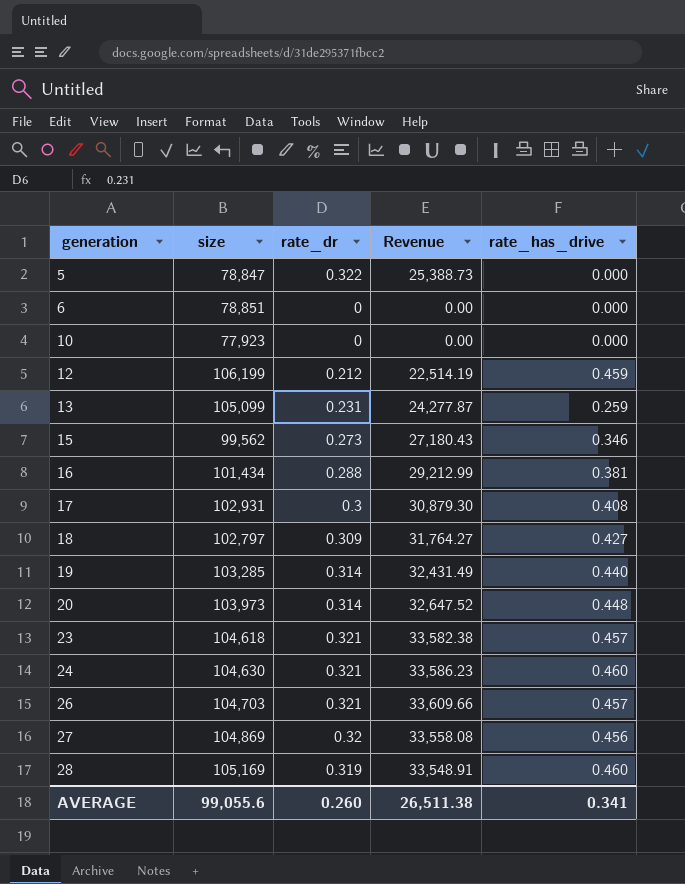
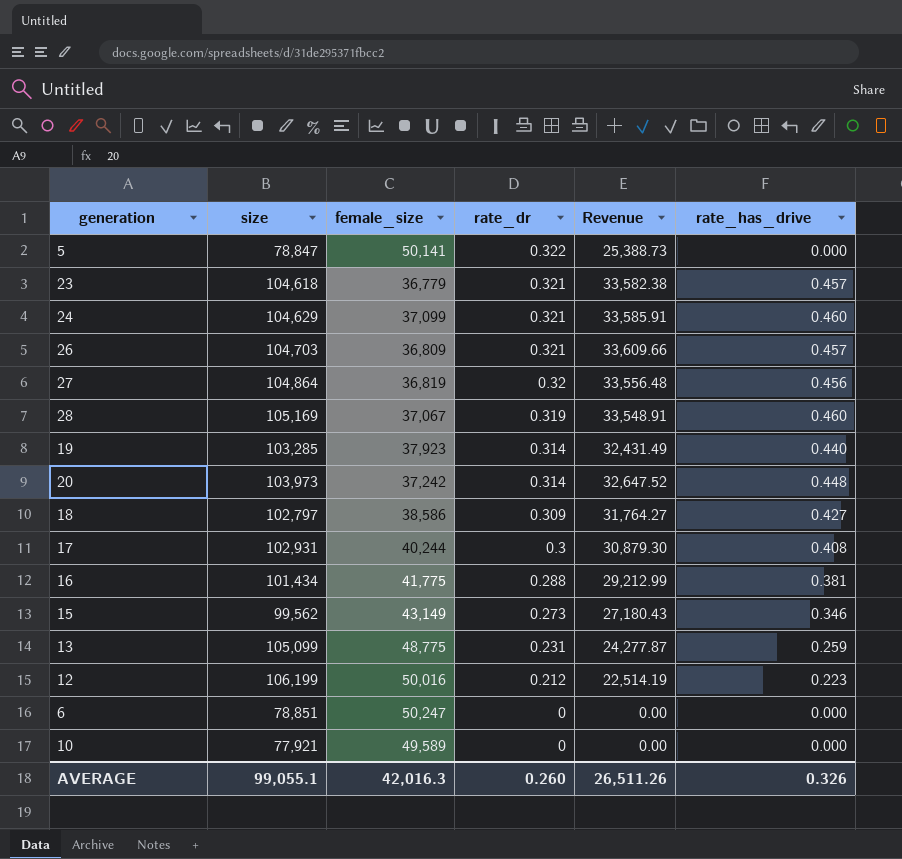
row order: generation ascending -> rate_dr descending
column female_size | position: none -> 3
24 | size: 104,630 -> 104,629
24 | Revenue: 33,586.23 -> 33,585.91
27 | size: 104,869 -> 104,864
27 | Revenue: 33,558.08 -> 33,556.48
12 | rate_has_drive: 0.459 -> 0.223
10 | size: 77,923 -> 77,921
AVERAGE | size: 99,055.6 -> 99,055.1
AVERAGE | Revenue: 26,511.38 -> 26,511.26
AVERAGE | rate_has_drive: 0.341 -> 0.326

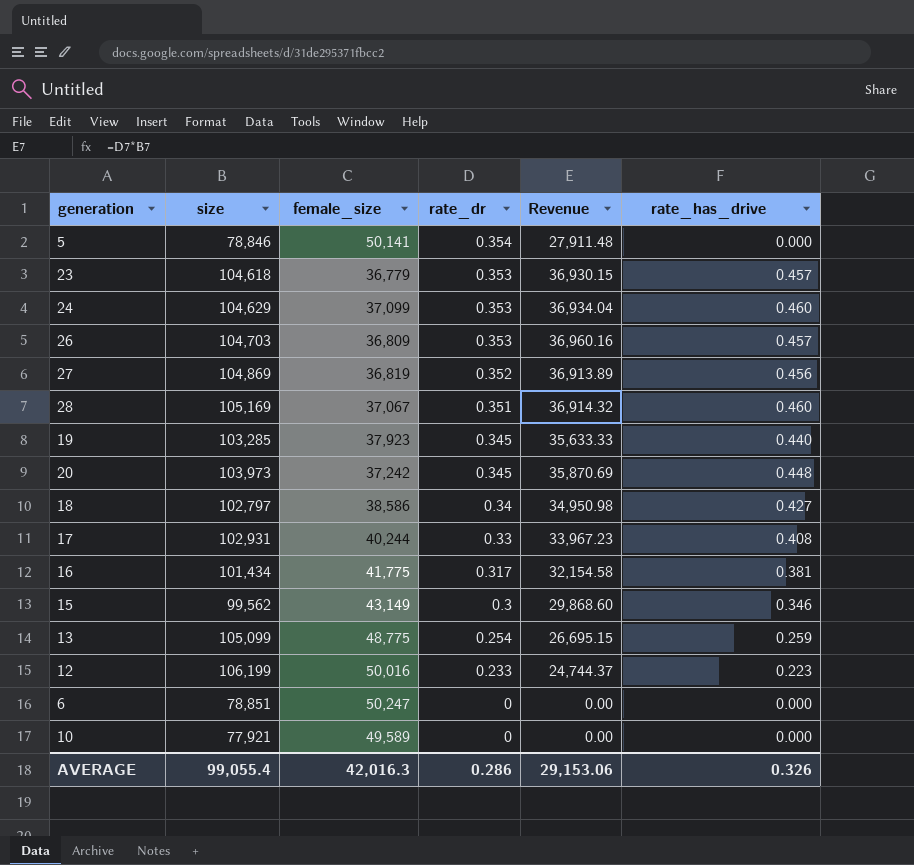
5 | size: 78,847 -> 78,846
5 | rate_dr: 0.322 -> 0.354
5 | Revenue: 25,388.73 -> 27,911.48
23 | rate_dr: 0.321 -> 0.353
23 | Revenue: 33,582.38 -> 36,930.15
24 | rate_dr: 0.321 -> 0.353
24 | Revenue: 33,585.91 -> 36,934.04
26 | rate_dr: 0.321 -> 0.353
26 | Revenue: 33,609.66 -> 36,960.16
27 | size: 104,864 -> 104,869
27 | rate_dr: 0.32 -> 0.352
27 | Revenue: 33,556.48 -> 36,913.89
28 | rate_dr: 0.319 -> 0.351
28 | Revenue: 33,548.91 -> 36,914.32
19 | rate_dr: 0.314 -> 0.345
19 | Revenue: 32,431.49 -> 35,633.33
20 | rate_dr: 0.314 -> 0.345
20 | Revenue: 32,647.52 -> 35,870.69
18 | rate_dr: 0.309 -> 0.34
18 | Revenue: 31,764.27 -> 34,950.98
17 | rate_dr: 0.3 -> 0.33
17 | Revenue: 30,879.30 -> 33,967.23
16 | rate_dr: 0.288 -> 0.317
16 | Revenue: 29,212.99 -> 32,154.58
15 | rate_dr: 0.273 -> 0.3
15 | Revenue: 27,180.43 -> 29,868.60
13 | rate_dr: 0.231 -> 0.254
13 | Revenue: 24,277.87 -> 26,695.15
12 | rate_dr: 0.212 -> 0.233
12 | Revenue: 22,514.19 -> 24,744.37
AVERAGE | size: 99,055.1 -> 99,055.4
AVERAGE | rate_dr: 0.260 -> 0.286
AVERAGE | Revenue: 26,511.26 -> 29,153.06

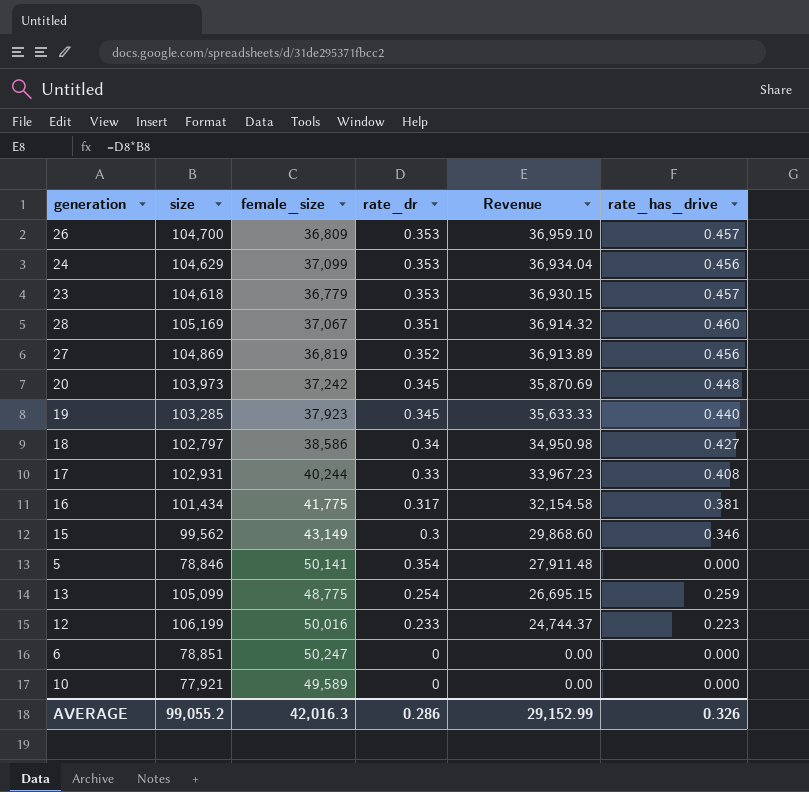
row order: rate_dr descending -> Revenue descending
26 | size: 104,703 -> 104,700
26 | Revenue: 36,960.16 -> 36,959.10
24 | rate_has_drive: 0.460 -> 0.456
AVERAGE | size: 99,055.4 -> 99,055.2
AVERAGE | Revenue: 29,153.06 -> 29,152.99

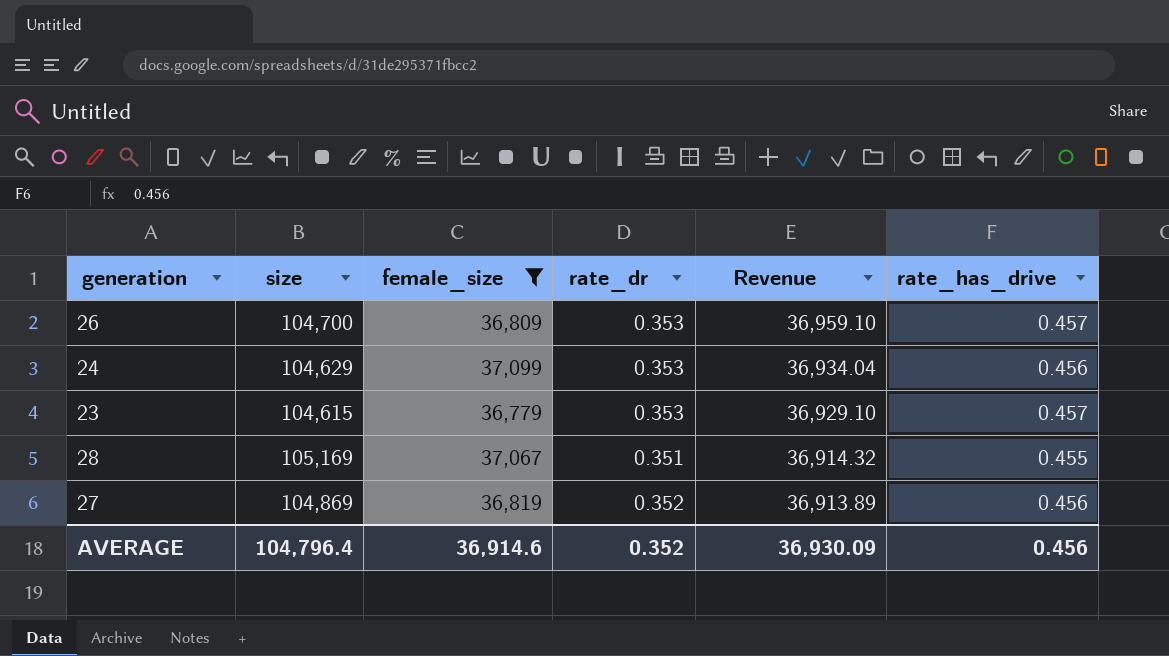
filter: none -> female_size <= 37,099
23 | size: 104,618 -> 104,615
23 | Revenue: 36,930.15 -> 36,929.10
28 | rate_has_drive: 0.460 -> 0.455
AVERAGE | size: 99,055.2 -> 104,796.4
AVERAGE | female_size: 42,016.3 -> 36,914.6
AVERAGE | rate_dr: 0.286 -> 0.352
AVERAGE | Revenue: 29,152.99 -> 36,930.09
AVERAGE | rate_has_drive: 0.326 -> 0.456

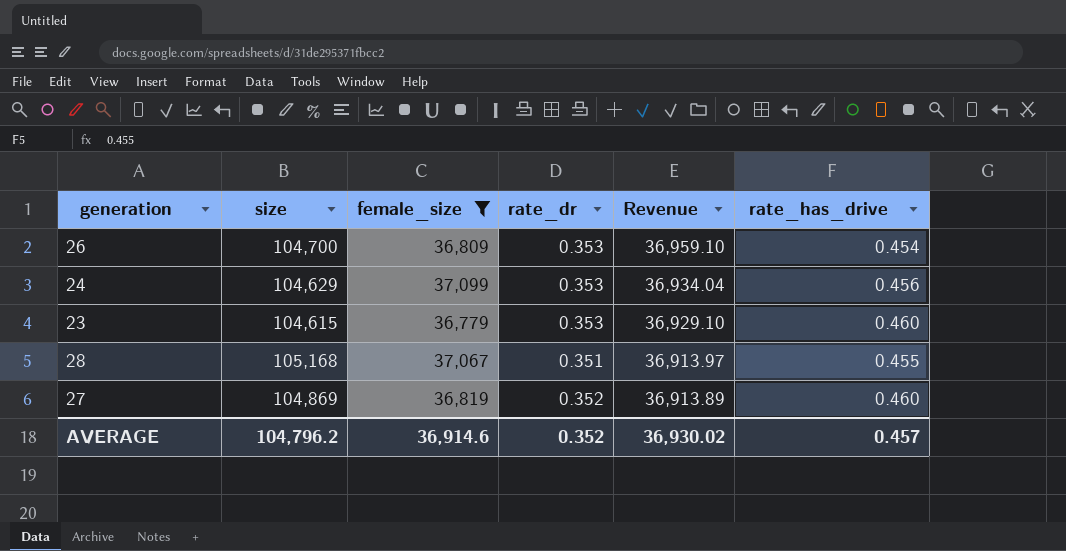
26 | rate_has_drive: 0.457 -> 0.454
23 | rate_has_drive: 0.457 -> 0.460
28 | size: 105,169 -> 105,168
28 | Revenue: 36,914.32 -> 36,913.97
27 | rate_has_drive: 0.456 -> 0.460
AVERAGE | size: 104,796.4 -> 104,796.2
AVERAGE | Revenue: 36,930.09 -> 36,930.02
AVERAGE | rate_has_drive: 0.456 -> 0.457

